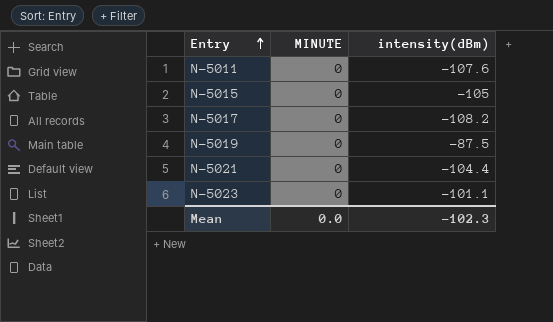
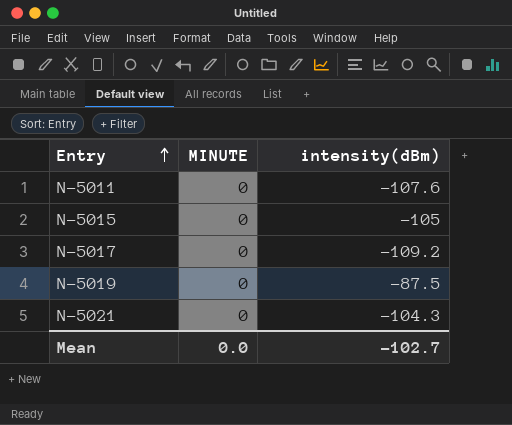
row N-5023: 0 | -101.1 -> none
N-5017 | intensity(dBm): -108.2 -> -109.2
N-5021 | intensity(dBm): -104.4 -> -104.3
Mean | intensity(dBm): -102.3 -> -102.7

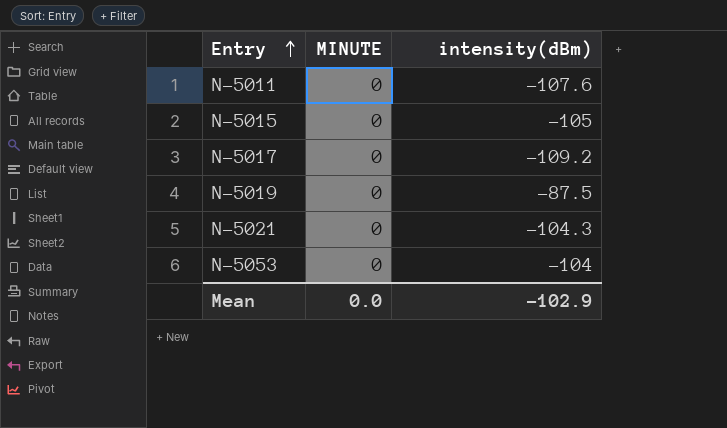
row N-5053: none -> 0 | -104
Mean | intensity(dBm): -102.7 -> -102.9

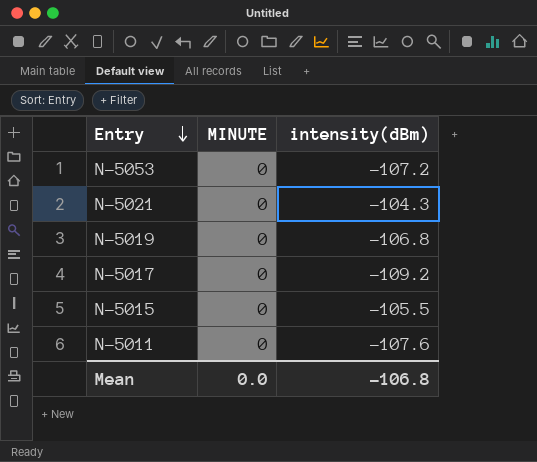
row order: Entry ascending -> Entry descending
N-5053 | intensity(dBm): -104 -> -107.2
N-5019 | intensity(dBm): -87.5 -> -106.8
N-5015 | intensity(dBm): -105 -> -105.5
Mean | intensity(dBm): -102.9 -> -106.8

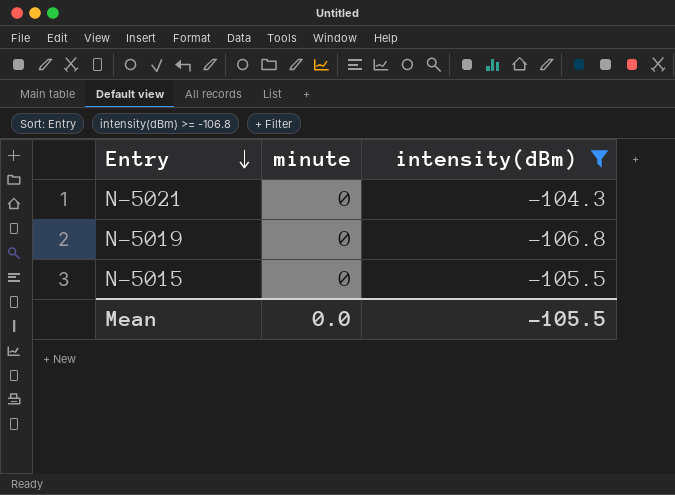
filter: none -> intensity(dBm) >= -106.8
column name: MINUTE -> minute
Mean | intensity(dBm): -106.8 -> -105.5

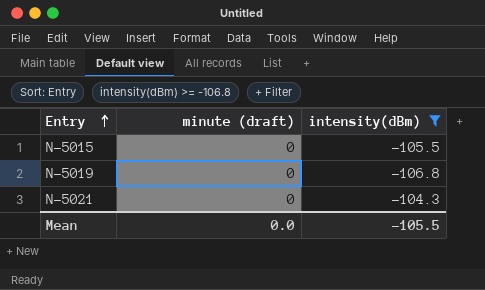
row order: Entry descending -> Entry ascending
column name: minute -> minute (draft)

